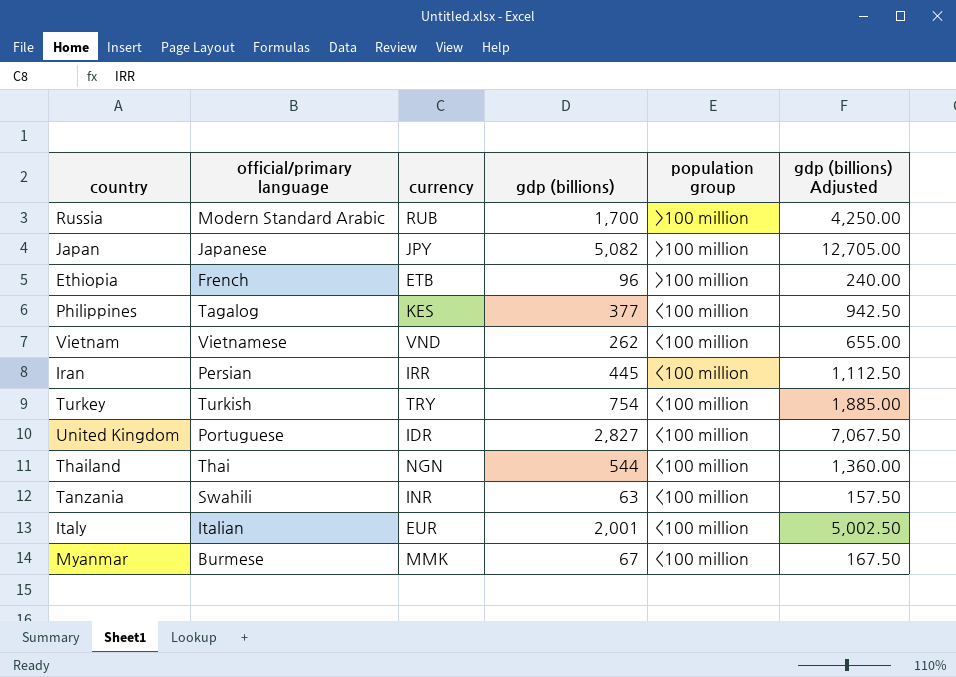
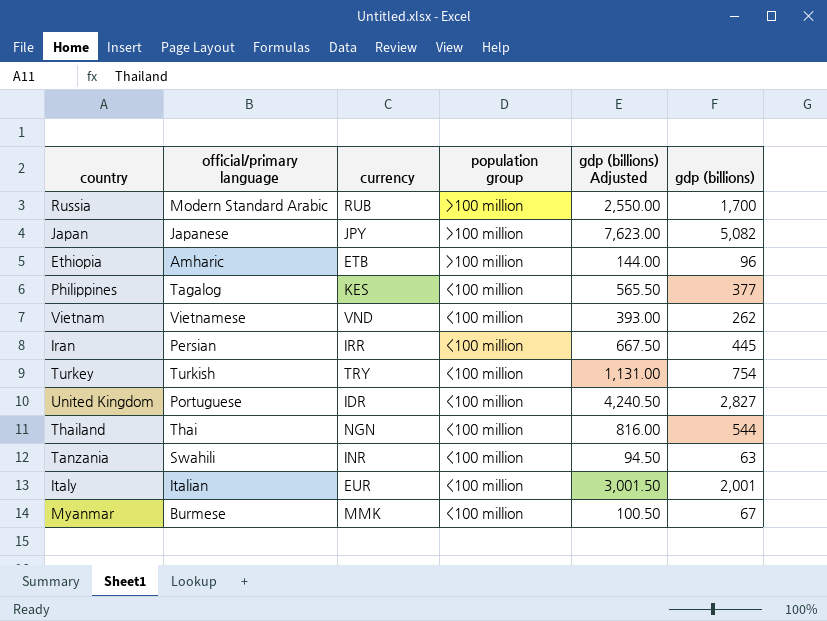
column gdp (billions) Adjusted | formula: [gdp (billions)] * 2.5 -> [gdp (billions)] * 1.5
column gdp (billions) | position: 4 -> 6
Ethiopia | official/primary language: French -> Amharic

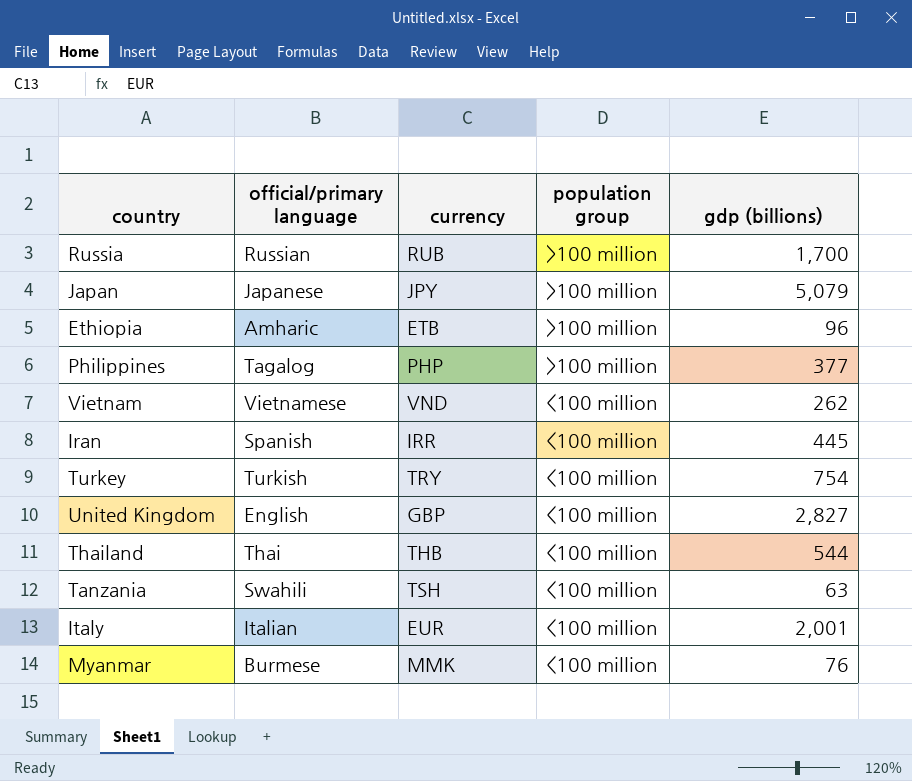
column gdp (billions) Adjusted | formula: [gdp (billions)] * 1.5 -> none
Russia | official/primary language: Modern Standard Arabic -> Russian
Japan | gdp (billions): 5,082 -> 5,079
Philippines | currency: KES -> PHP
Philippines | population group: <100 million -> >100 million
Iran | official/primary language: Persian -> Spanish
United Kingdom | official/primary language: Portuguese -> English
United Kingdom | currency: IDR -> GBP
Thailand | currency: NGN -> THB
Tanzania | currency: INR -> TSH
Myanmar | gdp (billions): 67 -> 76

